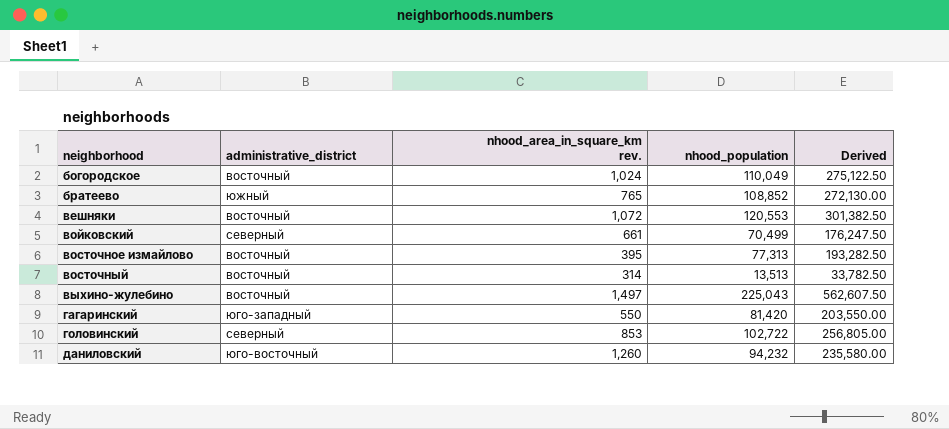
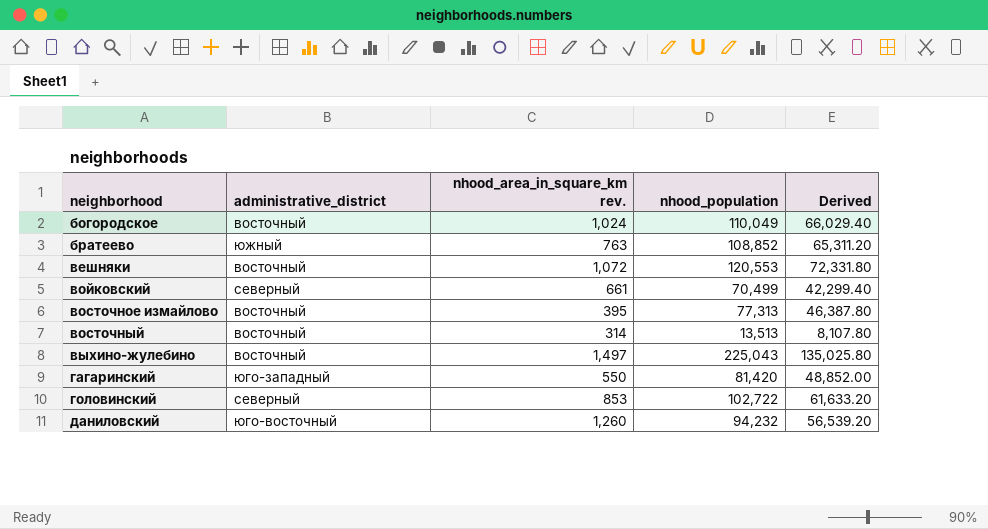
column Derived | formula: [nhood_population] * 2.5 -> [nhood_population] * 0.6
братеево | nhood_area_in_square_km rev.: 765 -> 763

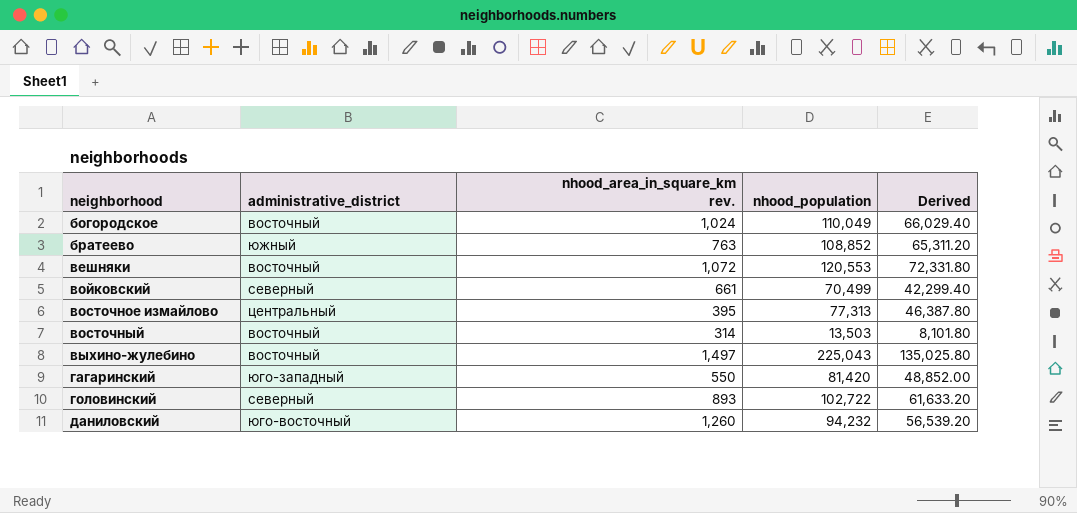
восточное измайлово | administrative_district: восточный -> центральный
восточный | nhood_population: 13,513 -> 13,503
восточный | Derived: 8,107.80 -> 8,101.80
головинский | nhood_area_in_square_km rev.: 853 -> 893

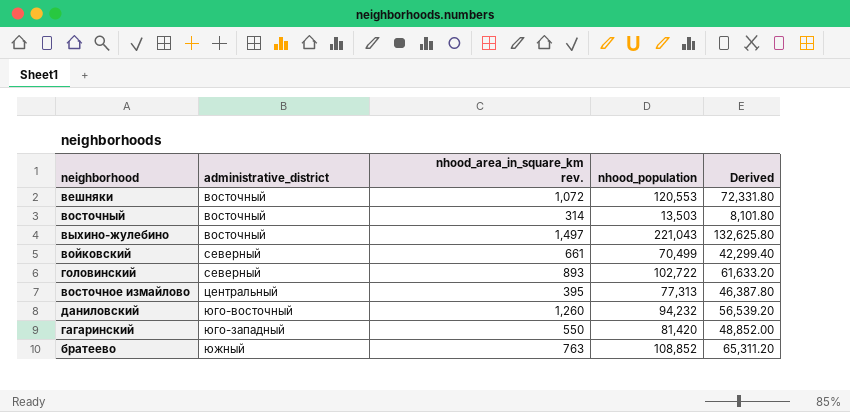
row order: neighborhood ascending -> administrative_district ascending
row богородское: восточный | 1,024 | 110,049 | 66,029.40 -> none
выхино-жулебино | nhood_population: 225,043 -> 221,043
выхино-жулебино | Derived: 135,025.80 -> 132,625.80

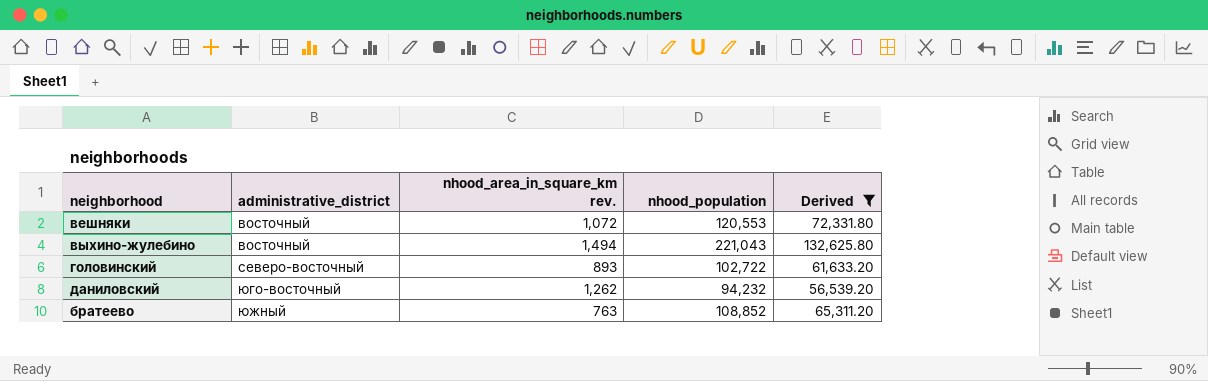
filter: none -> Derived >= 56,539.20
выхино-жулебино | nhood_area_in_square_km rev.: 1,497 -> 1,494
головинский | administrative_district: северный -> северо-восточный
даниловский | nhood_area_in_square_km rev.: 1,260 -> 1,262

